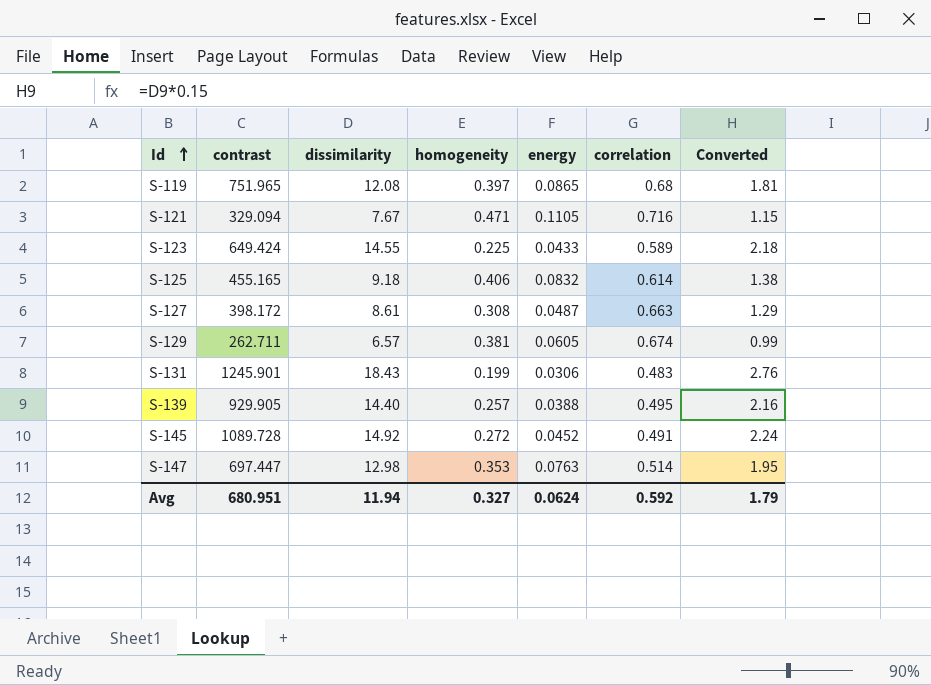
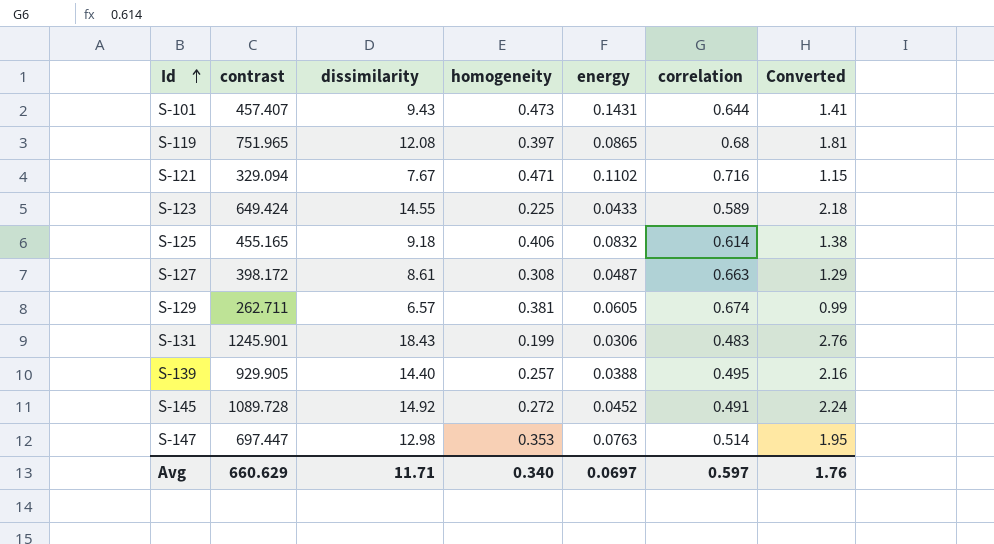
row S-101: none -> 457.407 | 9.43 | 0.473 | 0.1431 | 0.644 | 1.41
S-121 | energy: 0.1105 -> 0.1102
Avg | contrast: 680.951 -> 660.629
Avg | dissimilarity: 11.94 -> 11.71
Avg | homogeneity: 0.327 -> 0.340
Avg | energy: 0.0624 -> 0.0697
Avg | correlation: 0.592 -> 0.597
Avg | Converted: 1.79 -> 1.76

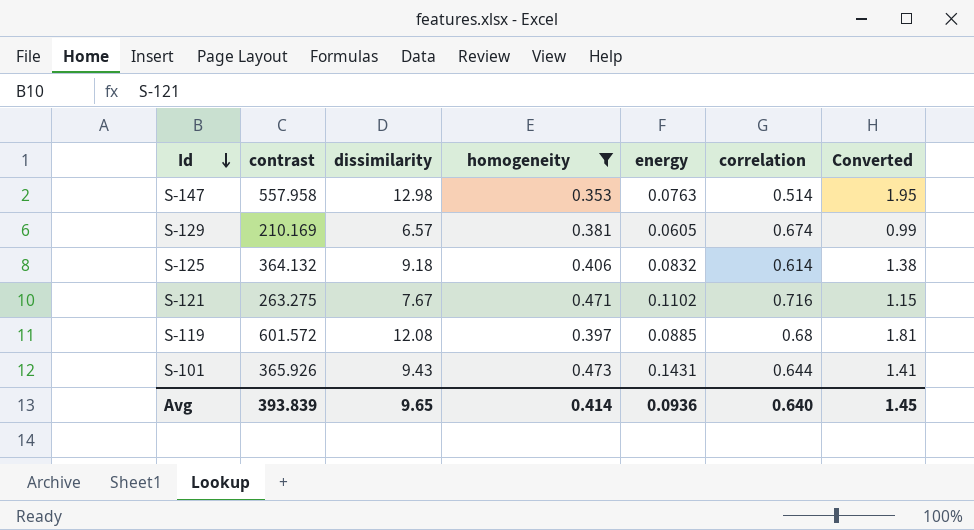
filter: none -> homogeneity >= 0.353
row order: Id ascending -> Id descending
S-147 | contrast: 697.447 -> 557.958
S-129 | contrast: 262.711 -> 210.169
S-125 | contrast: 455.165 -> 364.132
S-121 | contrast: 329.094 -> 263.275
S-119 | contrast: 751.965 -> 601.572
S-119 | energy: 0.0865 -> 0.0885
S-101 | contrast: 457.407 -> 365.926
Avg | contrast: 660.629 -> 393.839
Avg | dissimilarity: 11.71 -> 9.65
Avg | homogeneity: 0.340 -> 0.414
Avg | energy: 0.0697 -> 0.0936
Avg | correlation: 0.597 -> 0.640
Avg | Converted: 1.76 -> 1.45

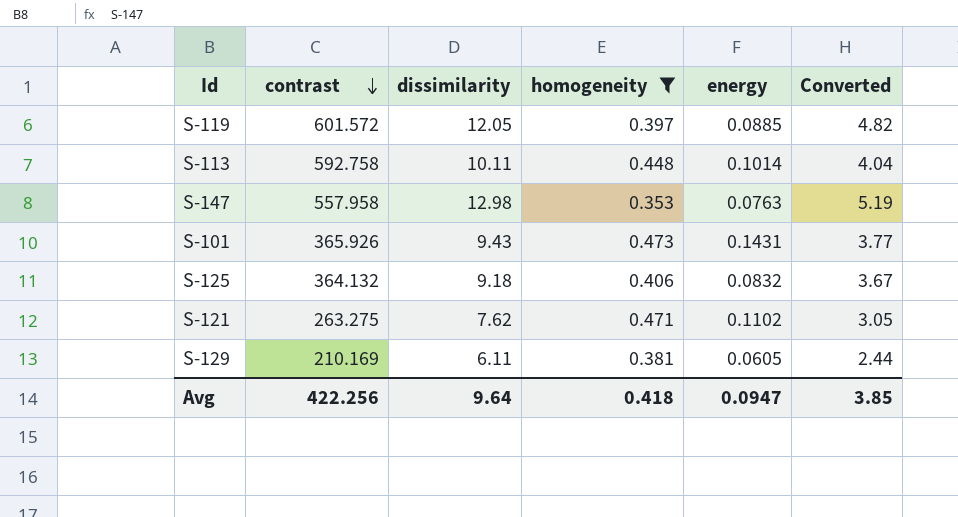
row order: Id descending -> contrast descending
column correlation | position: 6 -> none
column Converted | formula: [dissimilarity] * 0.15 -> [dissimilarity] * 0.4
S-119 | dissimilarity: 12.08 -> 12.05
row S-113: none -> 592.758 | 10.11 | 0.448 | 0.1014 | 4.04
S-121 | dissimilarity: 7.67 -> 7.62
S-129 | dissimilarity: 6.57 -> 6.11
Avg | contrast: 393.839 -> 422.256
Avg | dissimilarity: 9.65 -> 9.64
Avg | homogeneity: 0.414 -> 0.418
Avg | energy: 0.0936 -> 0.0947
Avg | Converted: 1.45 -> 3.85

